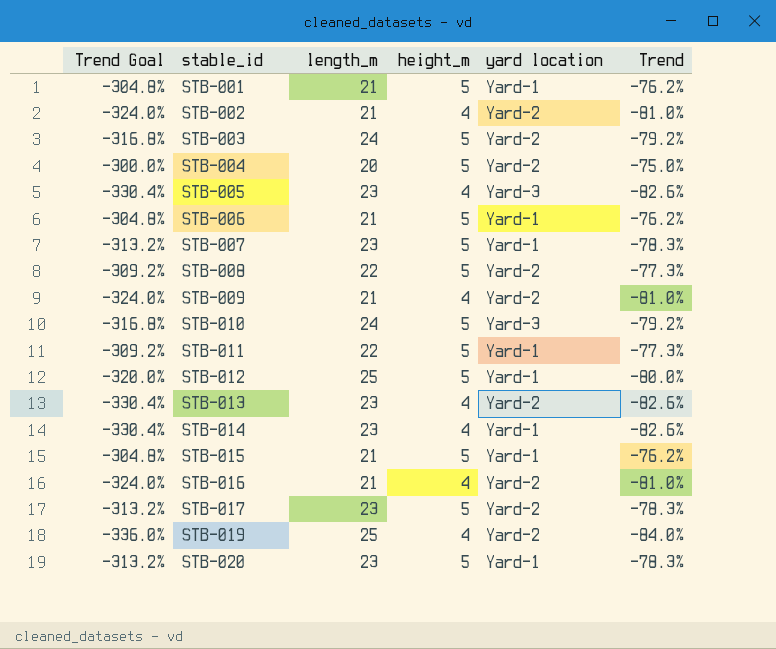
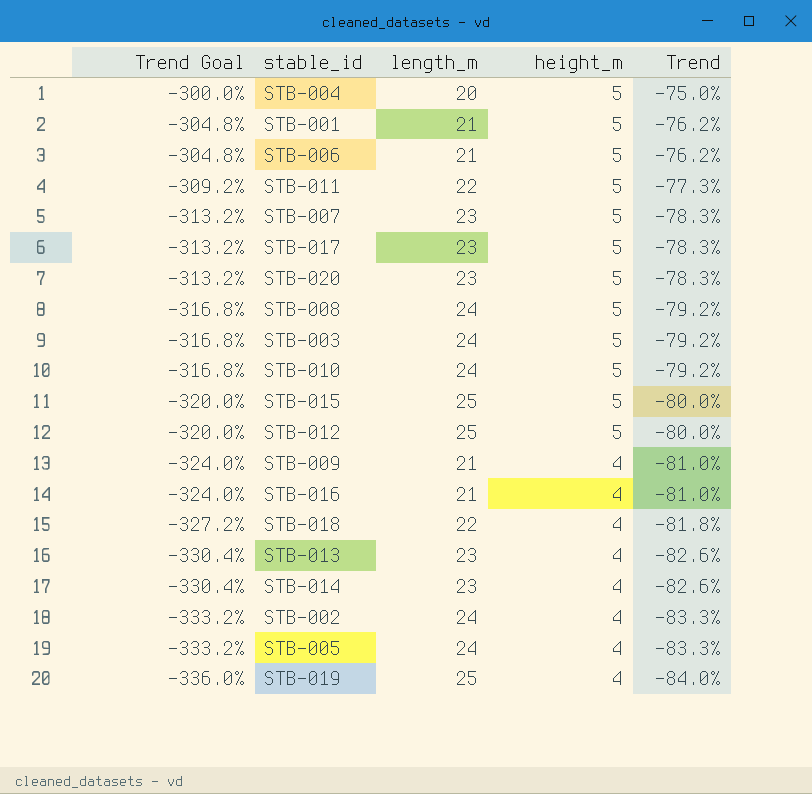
row order: stable_id ascending -> Trend Goal descending
column yard location | position: 5 -> none
STB-008 | Trend Goal: -309.2% -> -316.8%
STB-008 | length_m: 22 -> 24
STB-008 | Trend: -77.3% -> -79.2%
STB-015 | Trend Goal: -304.8% -> -320.0%
STB-015 | length_m: 21 -> 25
STB-015 | Trend: -76.2% -> -80.0%
row STB-018: none -> -327.2% | 22 | 4 | -81.8%
STB-002 | Trend Goal: -324.0% -> -333.2%
STB-002 | length_m: 21 -> 24
STB-002 | Trend: -81.0% -> -83.3%
STB-005 | Trend Goal: -330.4% -> -333.2%
STB-005 | length_m: 23 -> 24
STB-005 | Trend: -82.6% -> -83.3%

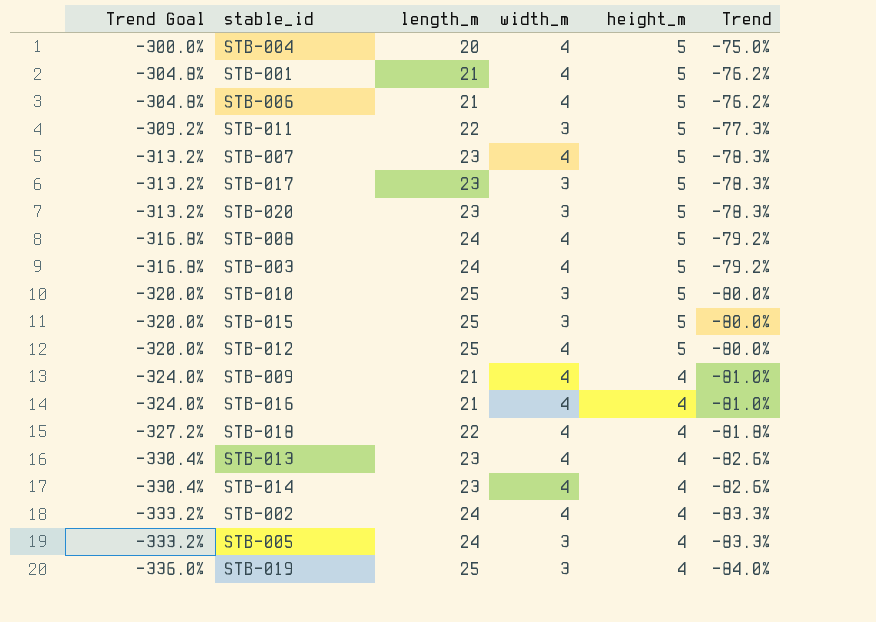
column width_m | position: none -> 4
STB-010 | Trend Goal: -316.8% -> -320.0%
STB-010 | length_m: 24 -> 25
STB-010 | Trend: -79.2% -> -80.0%

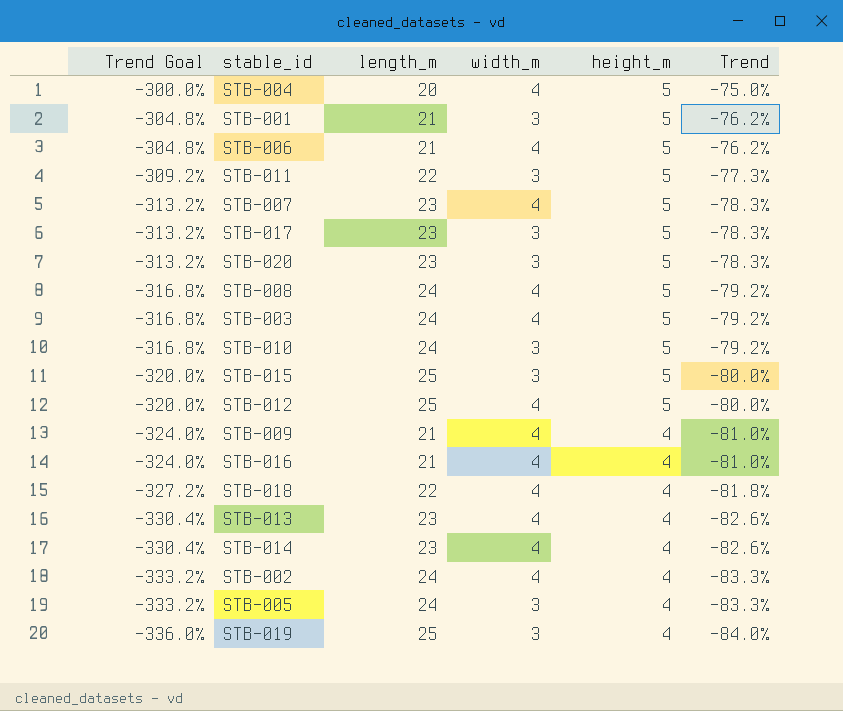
STB-001 | width_m: 4 -> 3
STB-010 | Trend Goal: -320.0% -> -316.8%
STB-010 | length_m: 25 -> 24
STB-010 | Trend: -80.0% -> -79.2%

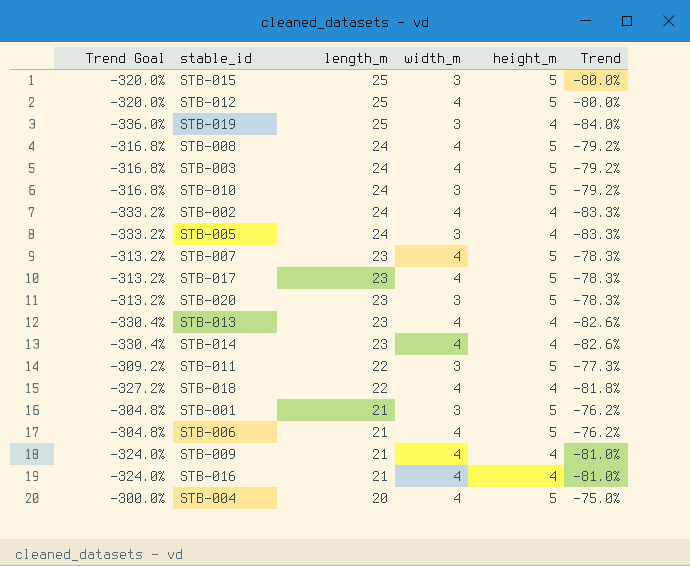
row order: Trend Goal descending -> length_m descending
STB-017 | width_m: 3 -> 4

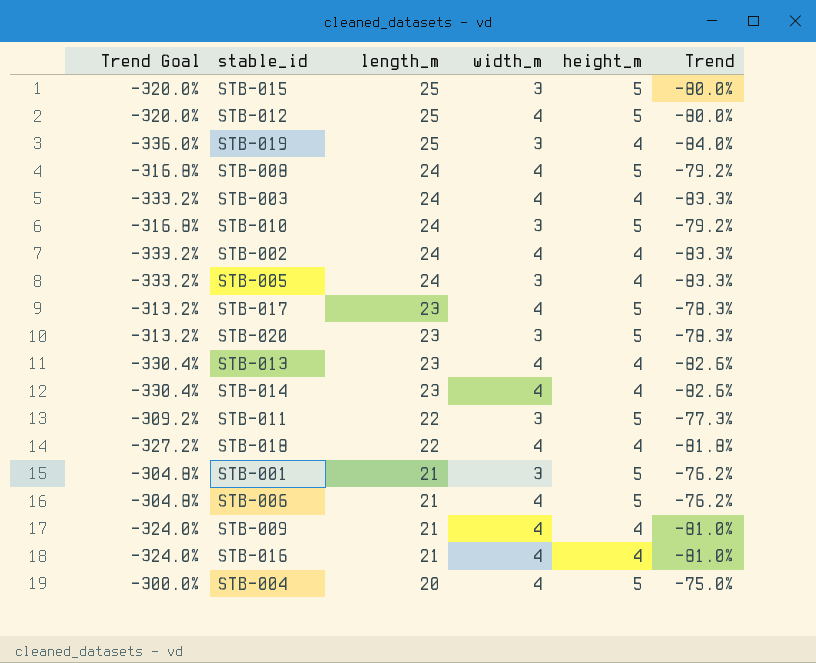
row STB-007: -313.2% | 23 | 4 | 5 | -78.3% -> none
STB-003 | Trend Goal: -316.8% -> -333.2%
STB-003 | height_m: 5 -> 4
STB-003 | Trend: -79.2% -> -83.3%

